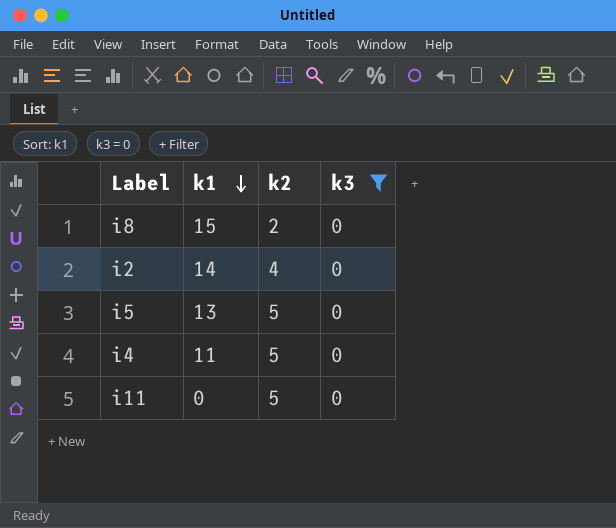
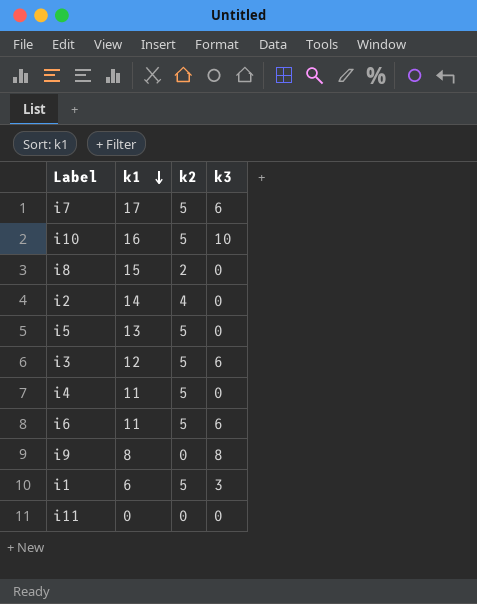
filter: k3 = 0 -> none
i11 | k2: 5 -> 0

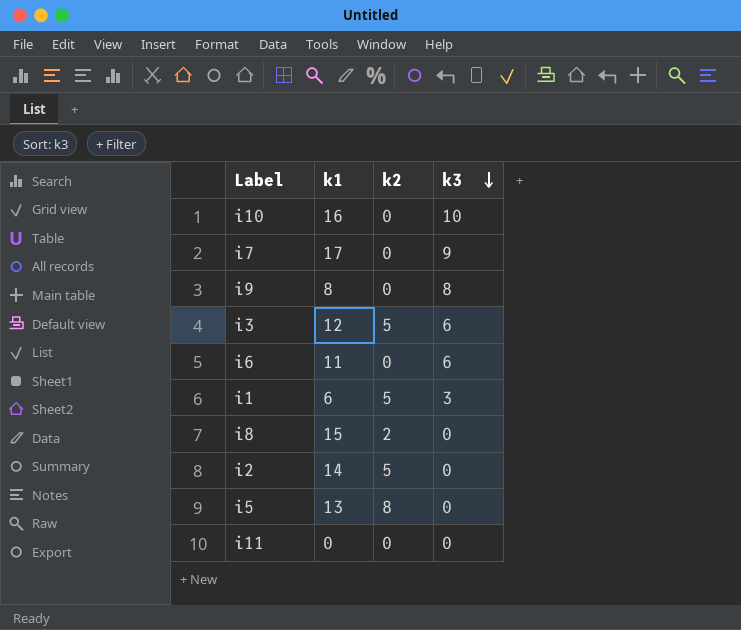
row order: k1 descending -> k3 descending
row i4: 11 | 5 | 0 -> none
i10 | k2: 5 -> 0
i7 | k2: 5 -> 0
i7 | k3: 6 -> 9
i6 | k2: 5 -> 0
i2 | k2: 4 -> 5
i5 | k2: 5 -> 8

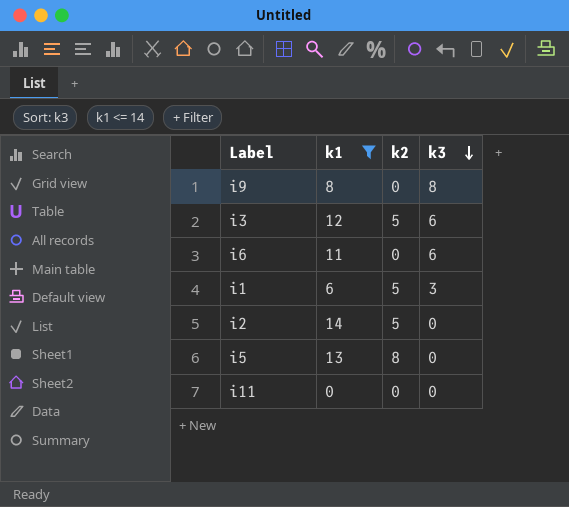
filter: none -> k1 <= 14

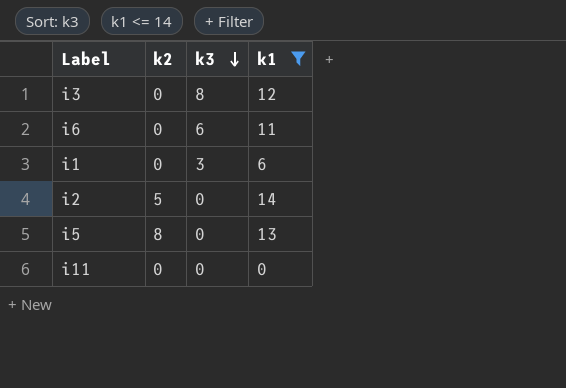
column k1 | position: 2 -> 4
row i9: 8 | 0 | 8 -> none
i3 | k2: 5 -> 0
i3 | k3: 6 -> 8
i1 | k2: 5 -> 0

